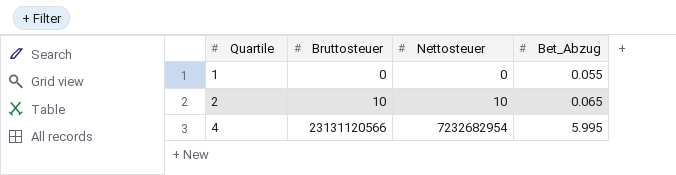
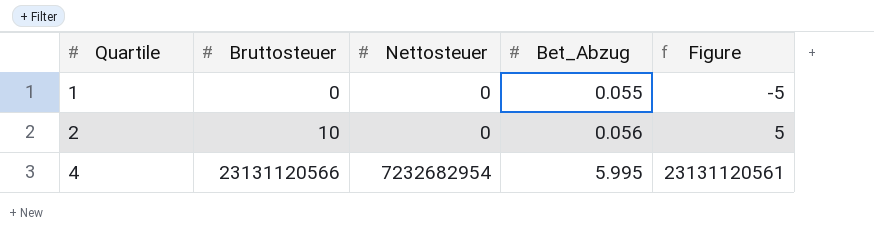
column Figure | formula: none -> [Bruttosteuer] - 5
2 | Nettosteuer: 10 -> 0
2 | Bet_Abzug: 0.065 -> 0.056

